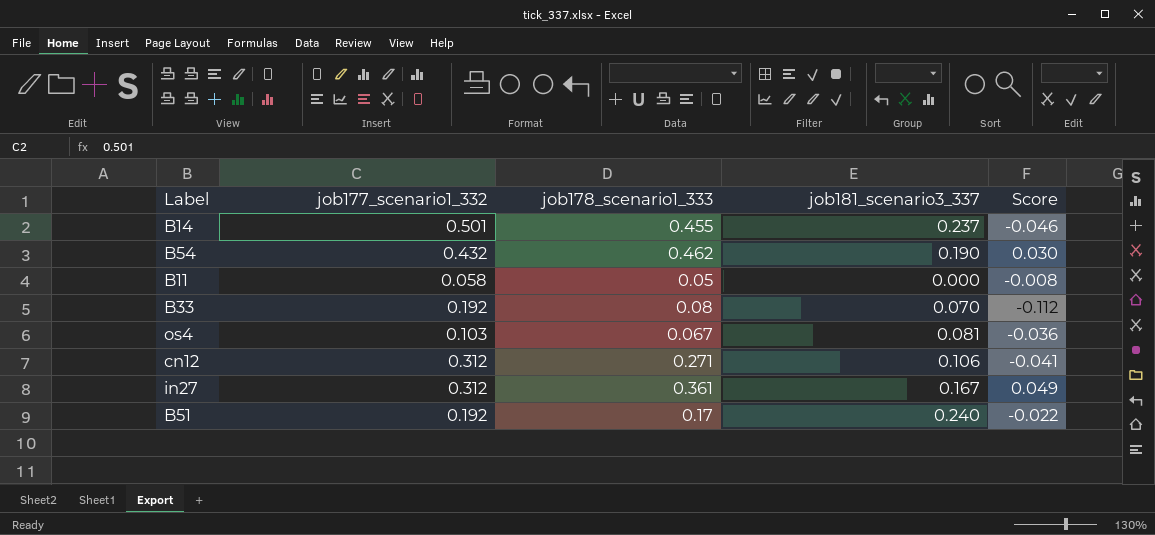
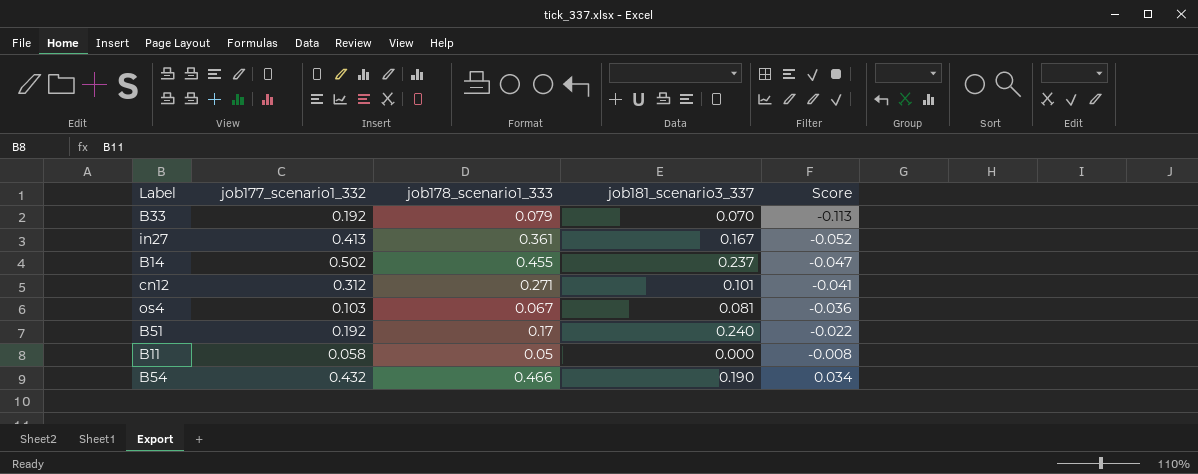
row order: none -> Score ascending
B33 | job178_scenario1_333: 0.08 -> 0.079
B33 | Score: -0.112 -> -0.113
in27 | job177_scenario1_332: 0.312 -> 0.413
in27 | Score: 0.049 -> -0.052
B14 | job177_scenario1_332: 0.501 -> 0.502
B14 | Score: -0.046 -> -0.047
cn12 | job181_scenario3_337: 0.106 -> 0.101
B54 | job178_scenario1_333: 0.462 -> 0.466
B54 | Score: 0.030 -> 0.034

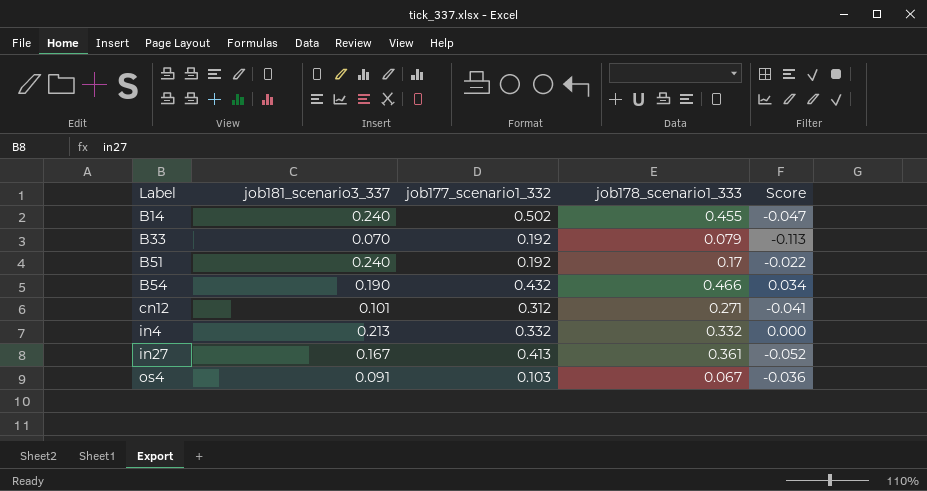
row order: Score ascending -> Label ascending
column job181_scenario3_337 | position: 4 -> 2
row B11: 0.058 | 0.05 | 0.000 | -0.008 -> none
B14 | job181_scenario3_337: 0.237 -> 0.240
row in4: none -> 0.213 | 0.332 | 0.332 | 0.000
os4 | job181_scenario3_337: 0.081 -> 0.091

